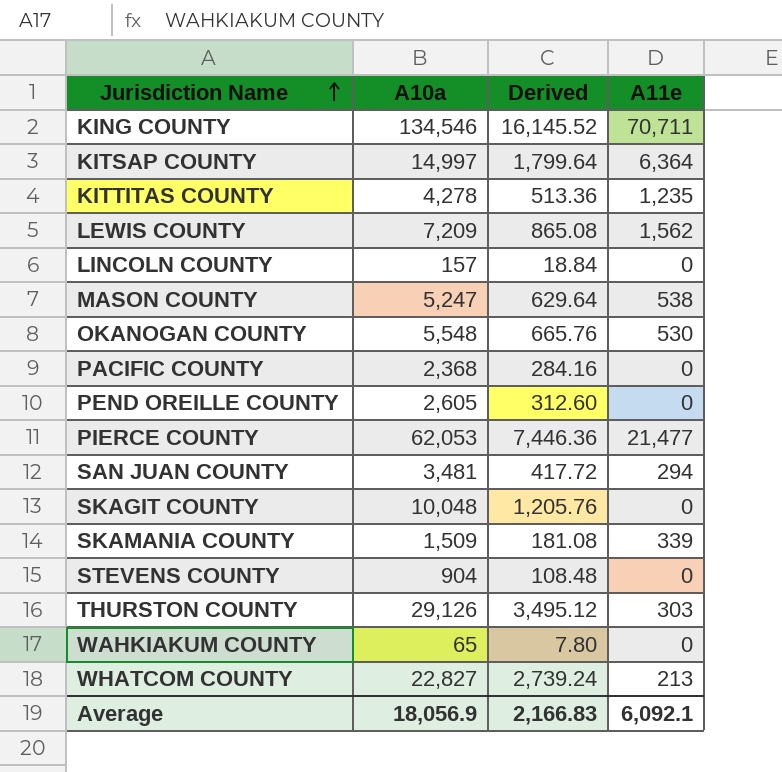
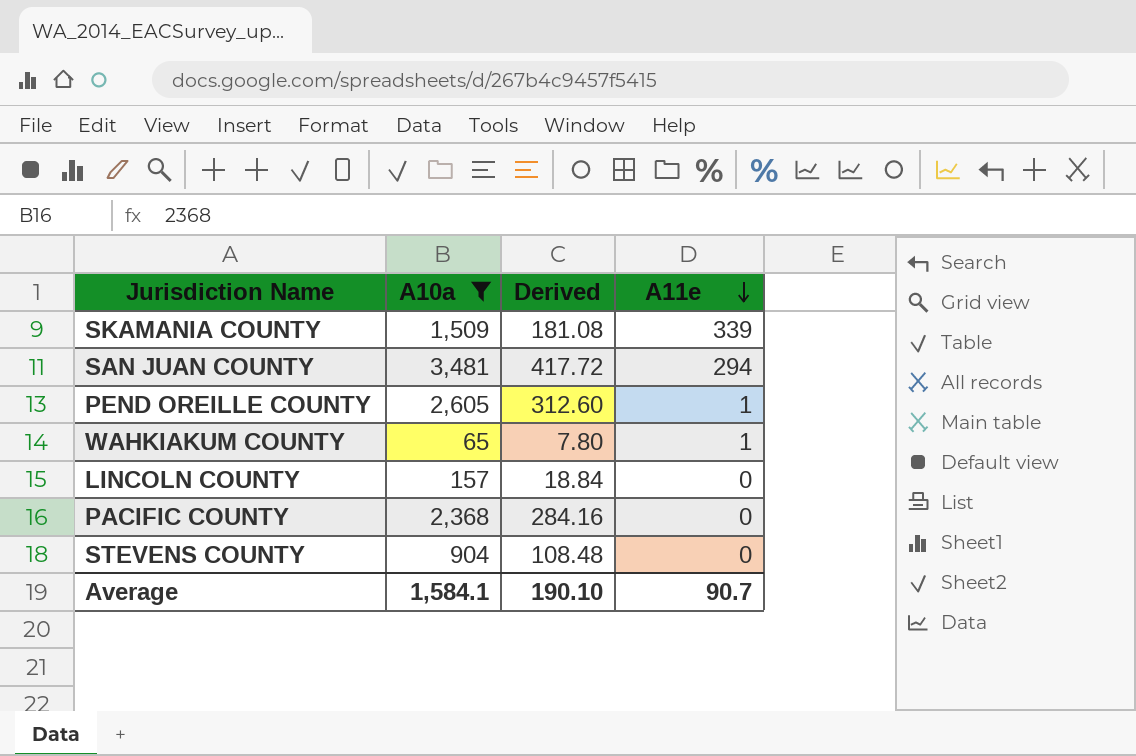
filter: none -> A10a <= 3,481
row order: Jurisdiction Name ascending -> A11e descending
PEND OREILLE COUNTY | A11e: 0 -> 1
WAHKIAKUM COUNTY | A11e: 0 -> 1
Average | A10a: 18,056.9 -> 1,584.1
Average | Derived: 2,166.83 -> 190.10
Average | A11e: 6,092.1 -> 90.7

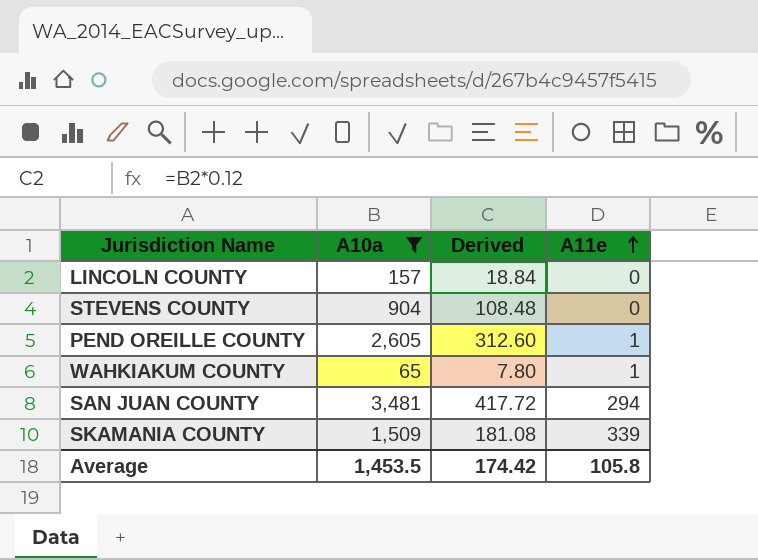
row order: A11e descending -> A11e ascending
row PACIFIC COUNTY: 2,368 | 284.16 | 0 -> none
Average | A10a: 1,584.1 -> 1,453.5
Average | Derived: 190.10 -> 174.42
Average | A11e: 90.7 -> 105.8

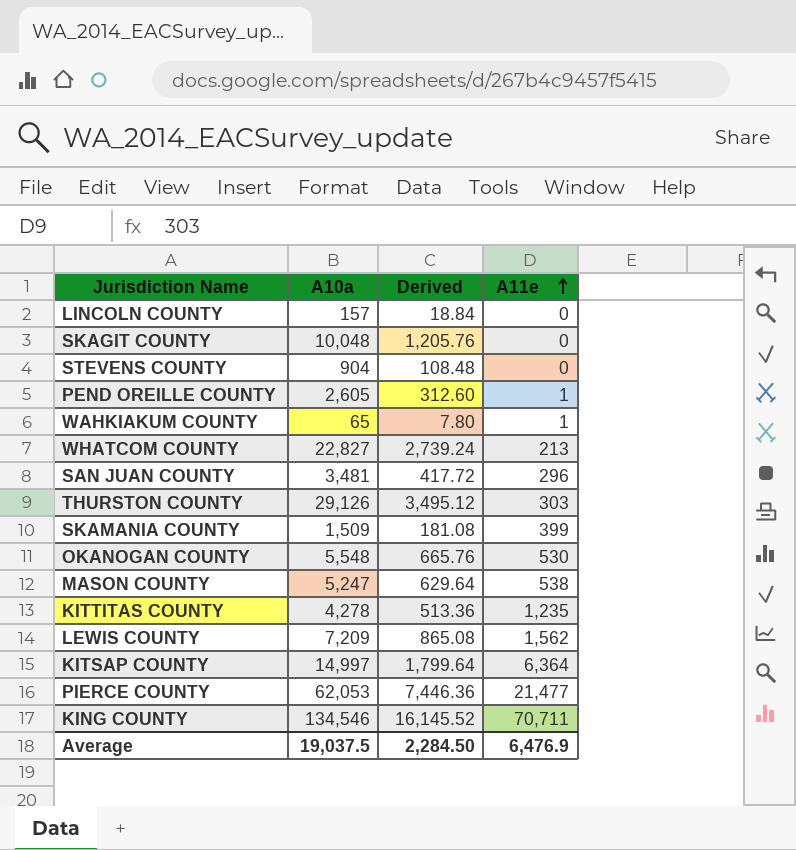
filter: A10a <= 3,481 -> none
SAN JUAN COUNTY | A11e: 294 -> 296
SKAMANIA COUNTY | A11e: 339 -> 399
Average | A10a: 1,453.5 -> 19,037.5
Average | Derived: 174.42 -> 2,284.50
Average | A11e: 105.8 -> 6,476.9

